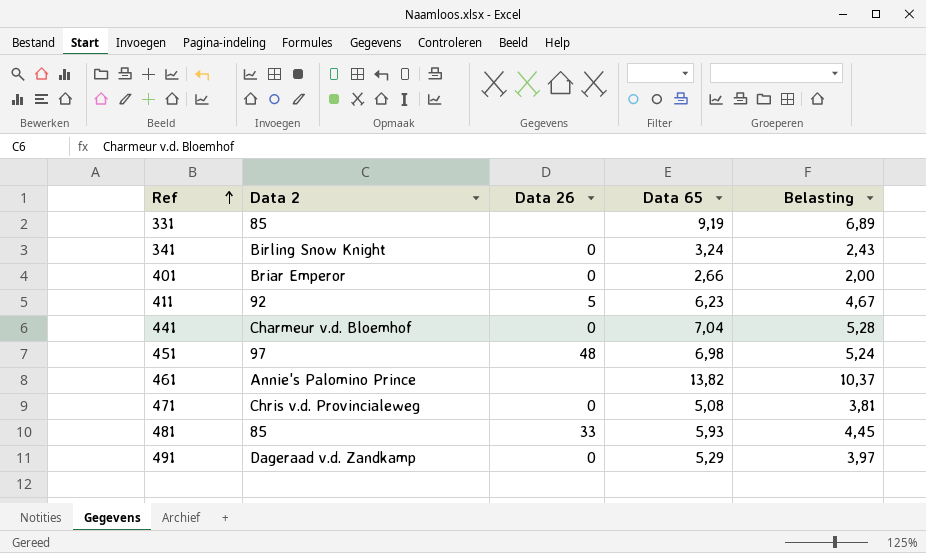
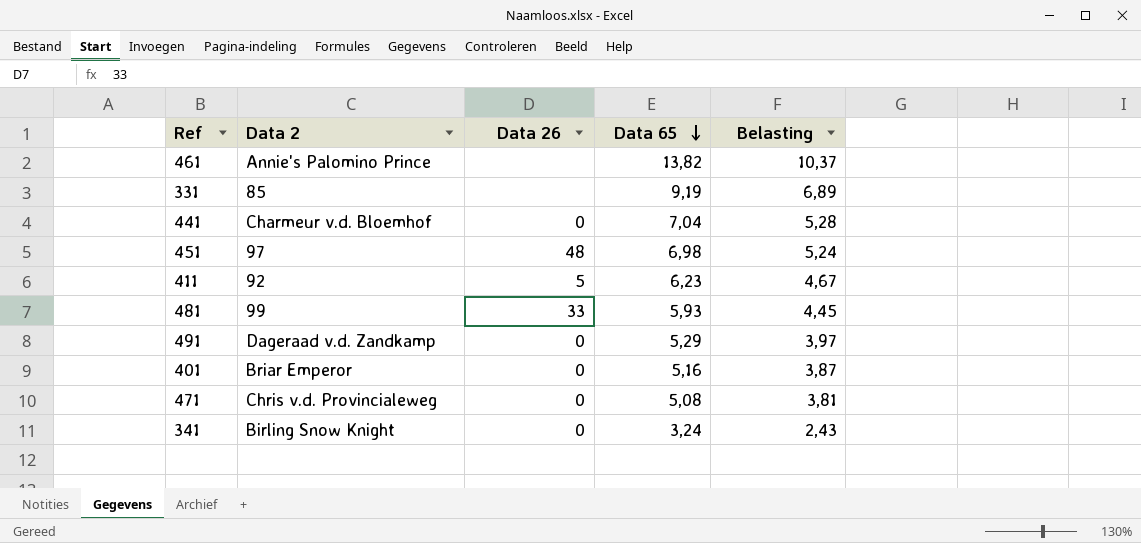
row order: Ref ascending -> Data 65 descending
481 | Data 2: 85 -> 99
401 | Data 65: 2,66 -> 5,16
401 | Belasting: 2,00 -> 3,87

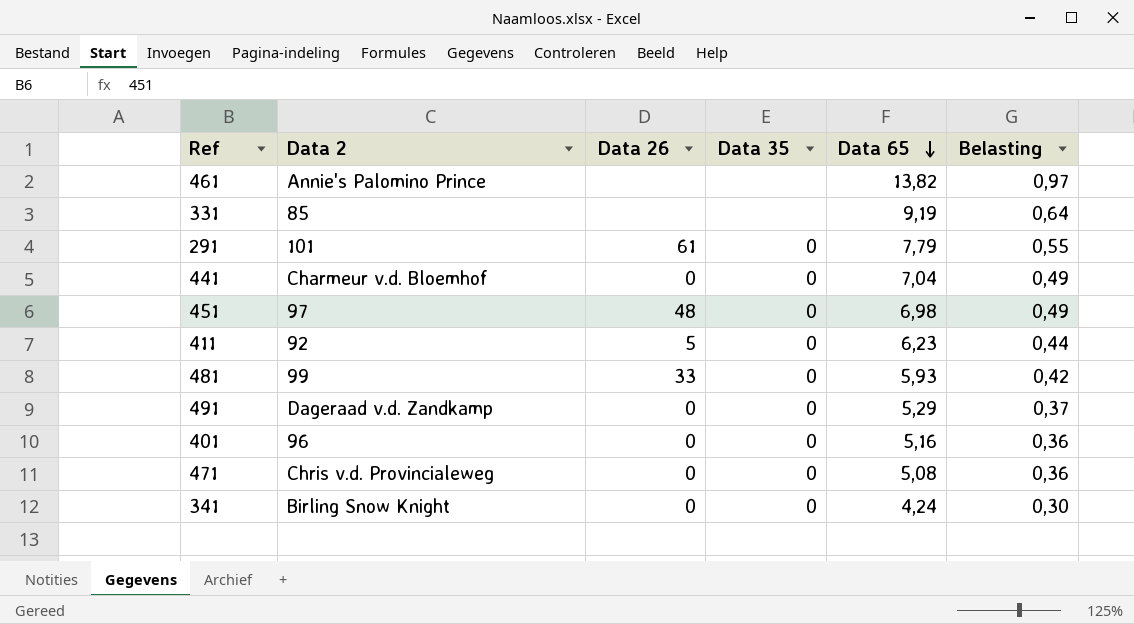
column Data 35 | position: none -> 4
column Belasting | formula: [Data 65] * 0,75 -> [Data 65] * 0,07
row 291: none -> 101 | 61 | 0 | 7,79 | 0,55
401 | Data 2: Briar Emperor -> 96
341 | Data 65: 3,24 -> 4,24

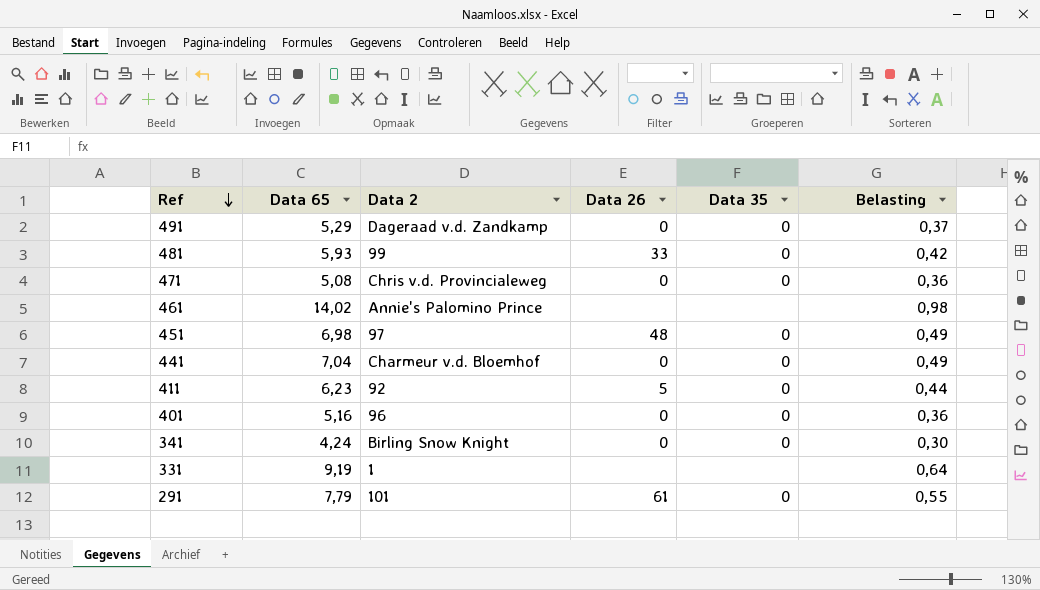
row order: Data 65 descending -> Ref descending
column Data 65 | position: 5 -> 2
461 | Data 65: 13,82 -> 14,02
461 | Belasting: 0,97 -> 0,98
331 | Data 2: 85 -> 1

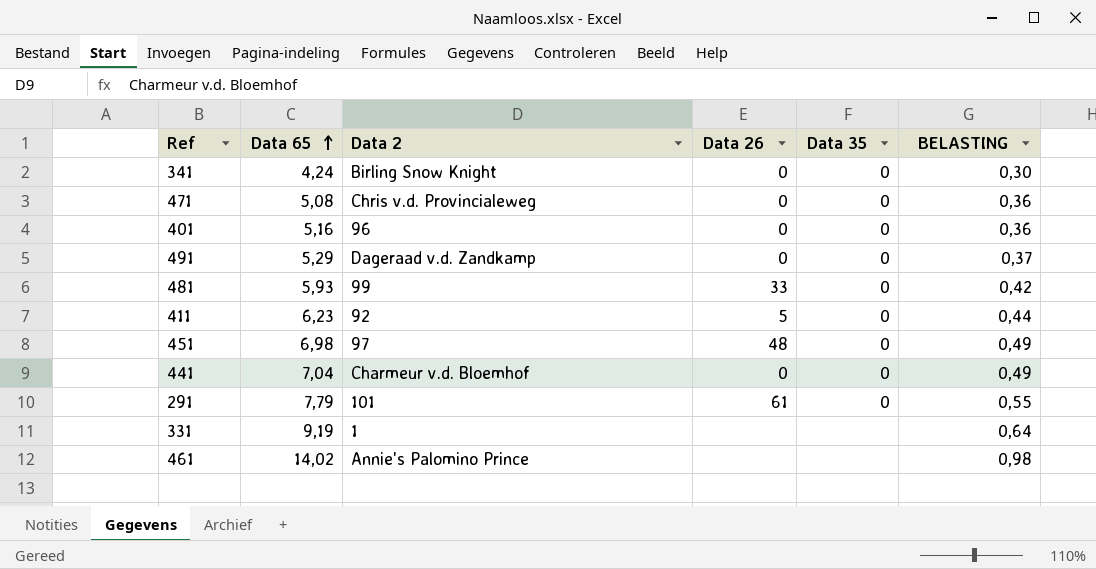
row order: Ref descending -> Data 65 ascending
column name: Belasting -> BELASTING

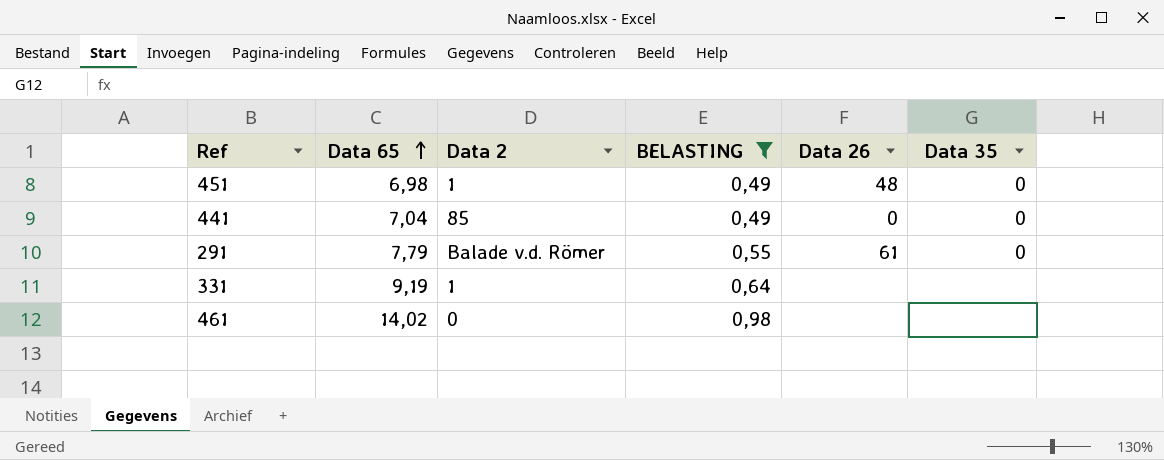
filter: none -> BELASTING >= 0,49
column BELASTING | position: 6 -> 4
451 | Data 2: 97 -> 1
441 | Data 2: Charmeur v.d. Bloemhof -> 85
291 | Data 2: 101 -> Balade v.d. Römer
461 | Data 2: Annie's Palomino Prince -> 0

